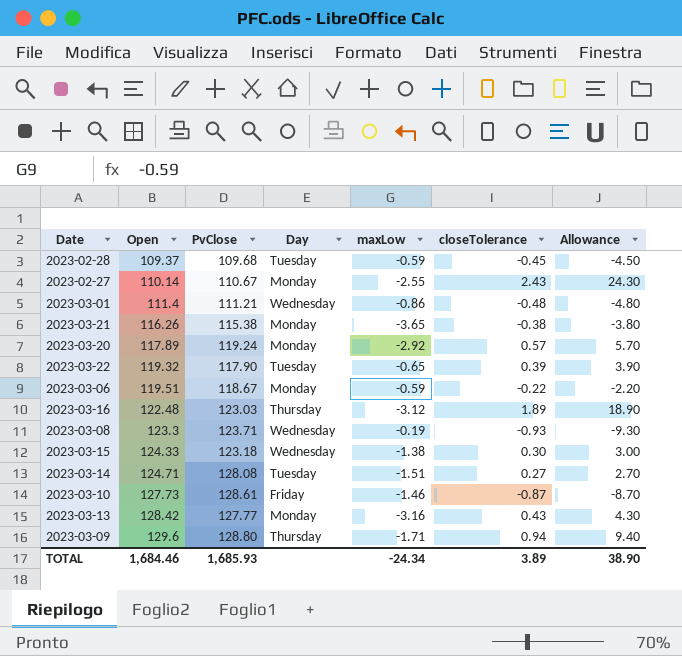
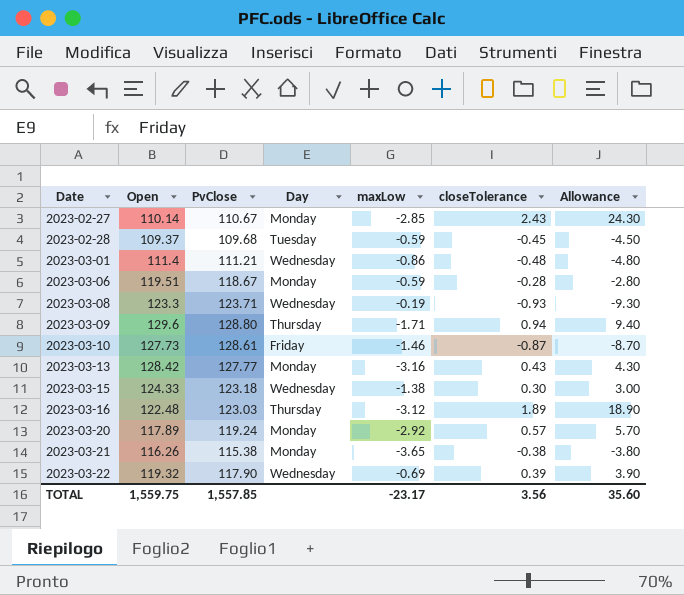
row order: Open ascending -> Date ascending
row 2023-03-14: 124.71 | 128.08 | Tuesday | -1.51 | 0.27 | 2.70 -> none
2023-02-27 | maxLow: -2.55 -> -2.85
2023-03-06 | closeTolerance: -0.22 -> -0.28
2023-03-06 | Allowance: -2.20 -> -2.80
2023-03-22 | Day: Tuesday -> Wednesday
2023-03-22 | maxLow: -0.65 -> -0.69
TOTAL | Open: 1,684.46 -> 1,559.75
TOTAL | PvClose: 1,685.93 -> 1,557.85
TOTAL | maxLow: -24.34 -> -23.17
TOTAL | closeTolerance: 3.89 -> 3.56
TOTAL | Allowance: 38.90 -> 35.60

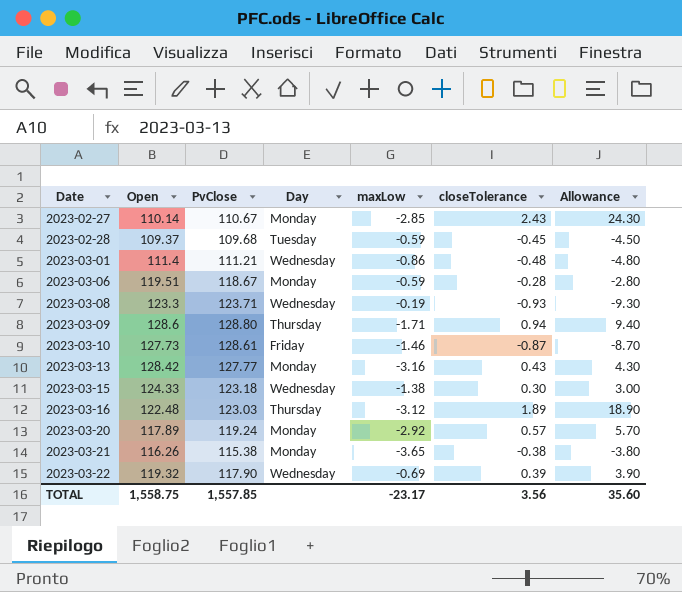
2023-03-09 | Open: 129.6 -> 128.6
TOTAL | Open: 1,559.75 -> 1,558.75

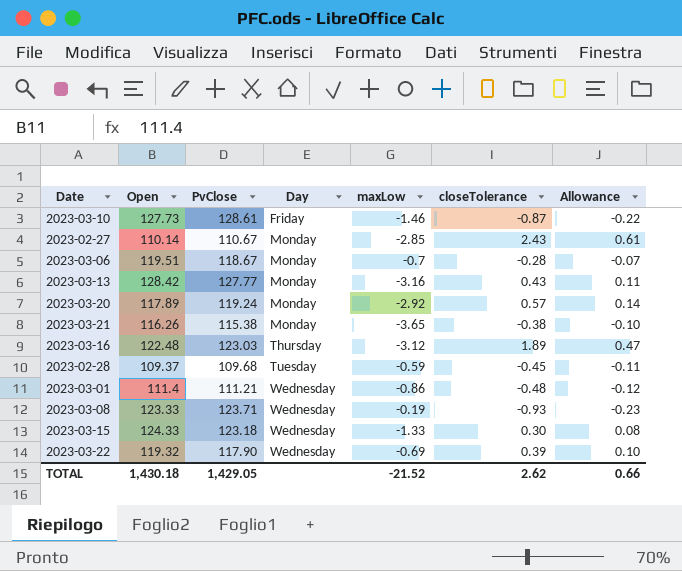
row order: Date ascending -> Day ascending
column Allowance | formula: [closeTolerance] * 10 -> [closeTolerance] * 0.25
row 2023-03-09: 128.6 | 128.80 | Thursday | -1.71 | 0.94 | 9.40 -> none
2023-03-06 | maxLow: -0.59 -> -0.7
2023-03-08 | Open: 123.3 -> 123.33
2023-03-15 | maxLow: -1.38 -> -1.33
TOTAL | Open: 1,558.75 -> 1,430.18
TOTAL | PvClose: 1,557.85 -> 1,429.05
TOTAL | maxLow: -23.17 -> -21.52
TOTAL | closeTolerance: 3.56 -> 2.62
TOTAL | Allowance: 35.60 -> 0.66

